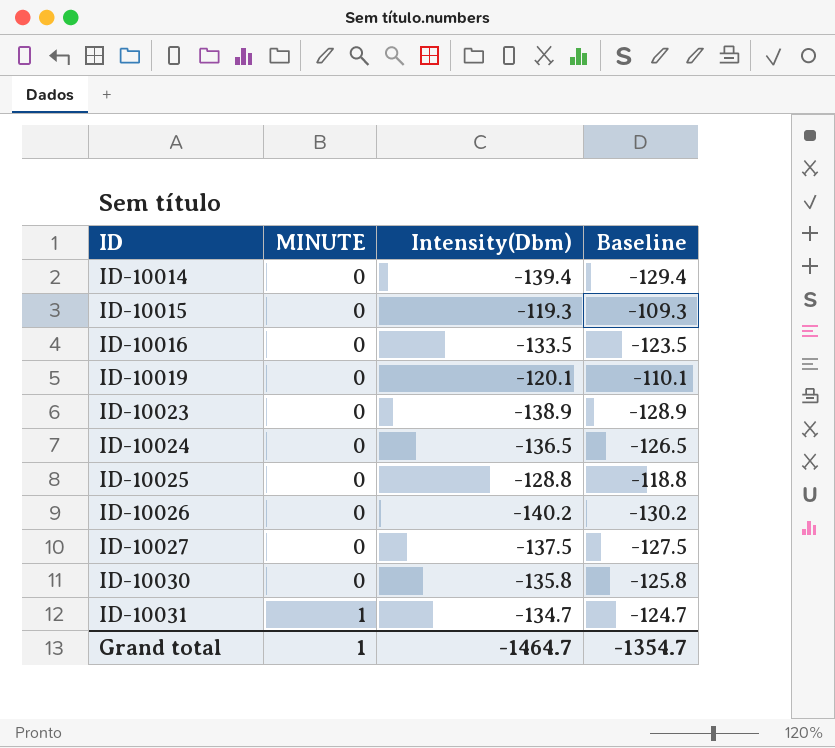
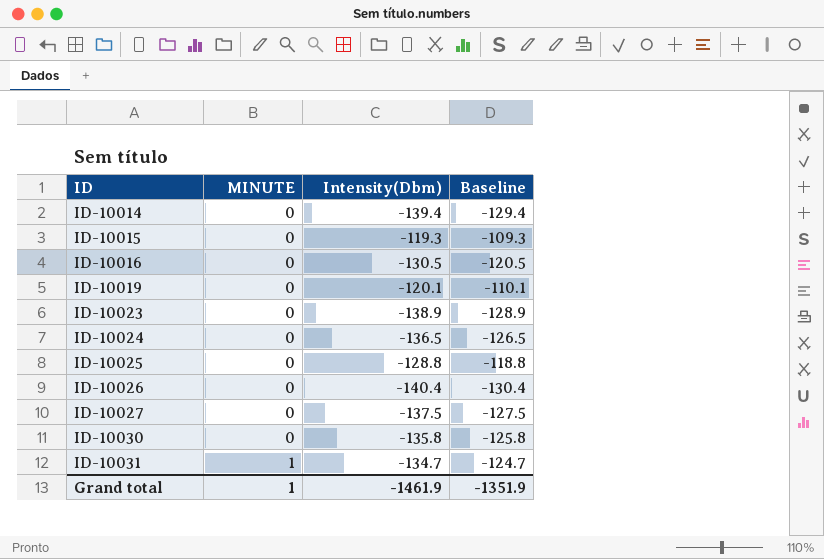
ID-10016 | Intensity(Dbm): -133.5 -> -130.5
ID-10016 | Baseline: -123.5 -> -120.5
ID-10026 | Intensity(Dbm): -140.2 -> -140.4
ID-10026 | Baseline: -130.2 -> -130.4
Grand total | Intensity(Dbm): -1464.7 -> -1461.9
Grand total | Baseline: -1354.7 -> -1351.9

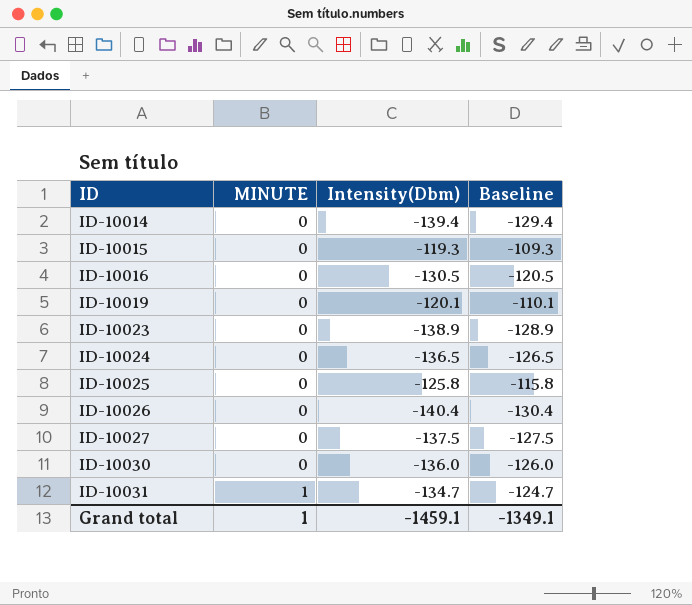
ID-10025 | Intensity(Dbm): -128.8 -> -125.8
ID-10025 | Baseline: -118.8 -> -115.8
ID-10030 | Intensity(Dbm): -135.8 -> -136.0
ID-10030 | Baseline: -125.8 -> -126.0
Grand total | Intensity(Dbm): -1461.9 -> -1459.1
Grand total | Baseline: -1351.9 -> -1349.1

